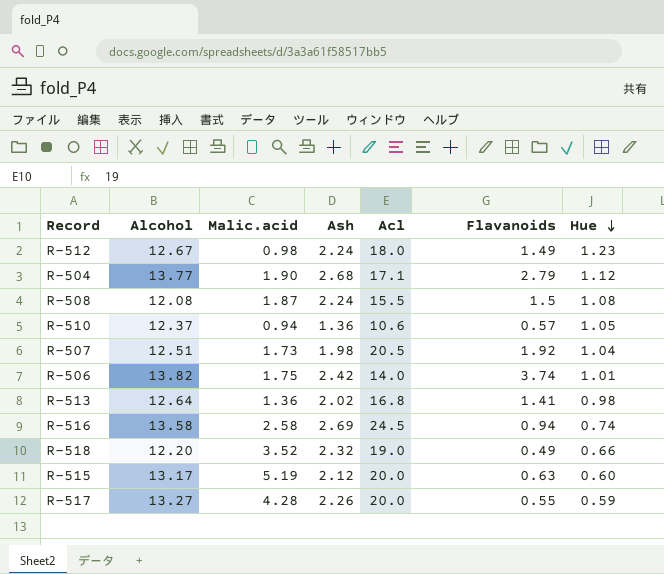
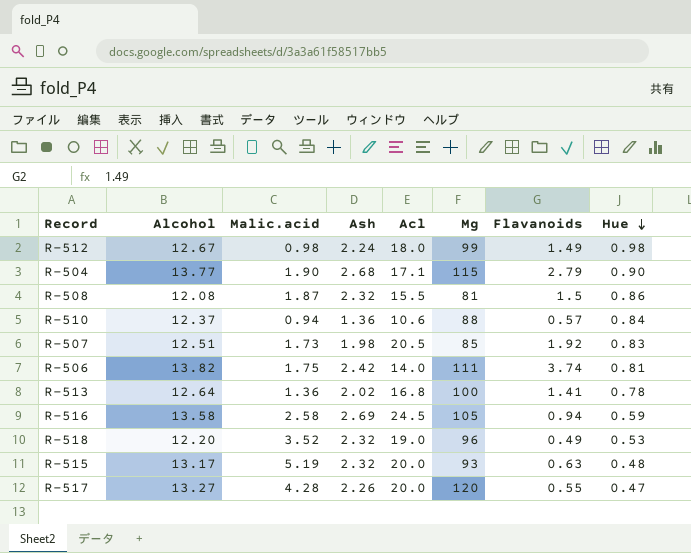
column Mg | position: none -> 6
R-512 | Hue: 1.23 -> 0.98
R-504 | Hue: 1.12 -> 0.90
R-508 | Ash: 2.24 -> 2.32
R-508 | Hue: 1.08 -> 0.86
R-510 | Hue: 1.05 -> 0.84
R-507 | Hue: 1.04 -> 0.83
R-506 | Hue: 1.01 -> 0.81
R-513 | Hue: 0.98 -> 0.78
R-516 | Hue: 0.74 -> 0.59
R-518 | Hue: 0.66 -> 0.53
R-515 | Ash: 2.12 -> 2.32
R-515 | Hue: 0.60 -> 0.48
R-517 | Hue: 0.59 -> 0.47

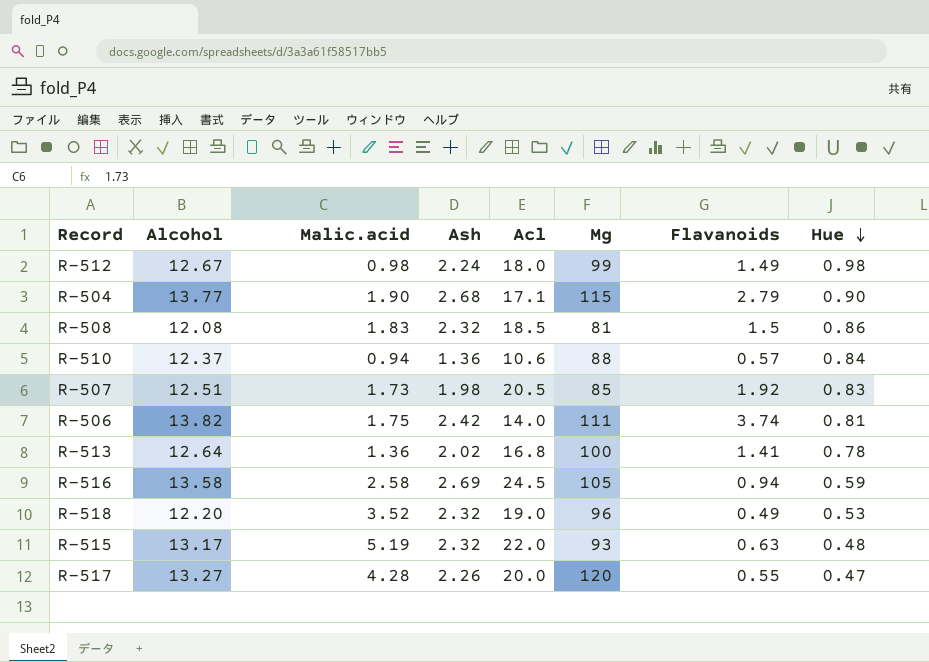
R-508 | Malic.acid: 1.87 -> 1.83
R-508 | Acl: 15.5 -> 18.5
R-515 | Acl: 20.0 -> 22.0

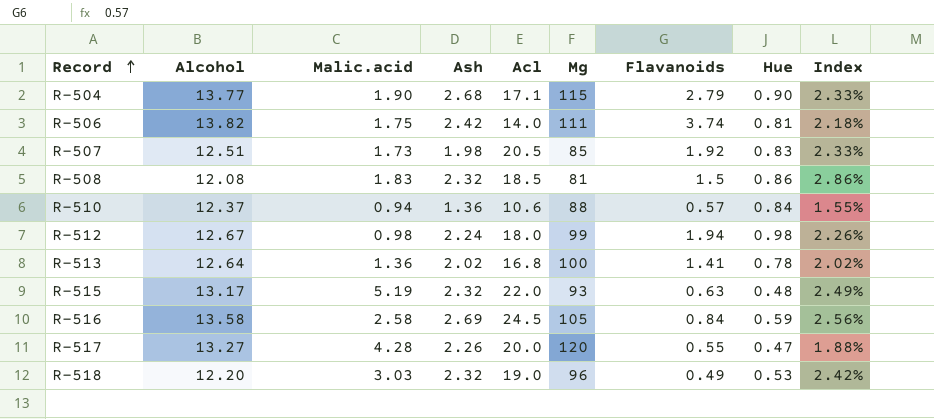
row order: Hue descending -> Record ascending
column Index | formula: none -> [Ash] / [Mg]
R-512 | Flavanoids: 1.49 -> 1.94
R-516 | Flavanoids: 0.94 -> 0.84
R-518 | Malic.acid: 3.52 -> 3.03

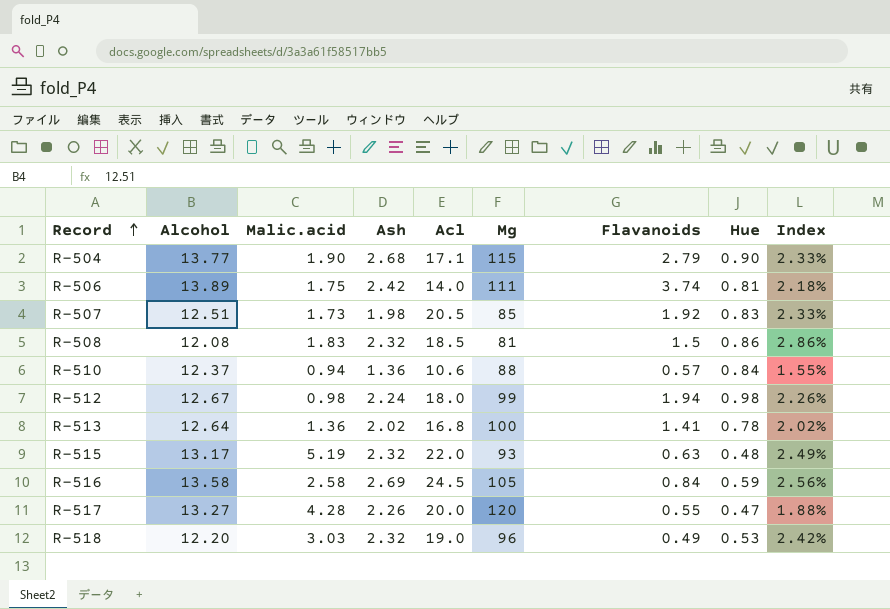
R-506 | Alcohol: 13.82 -> 13.89

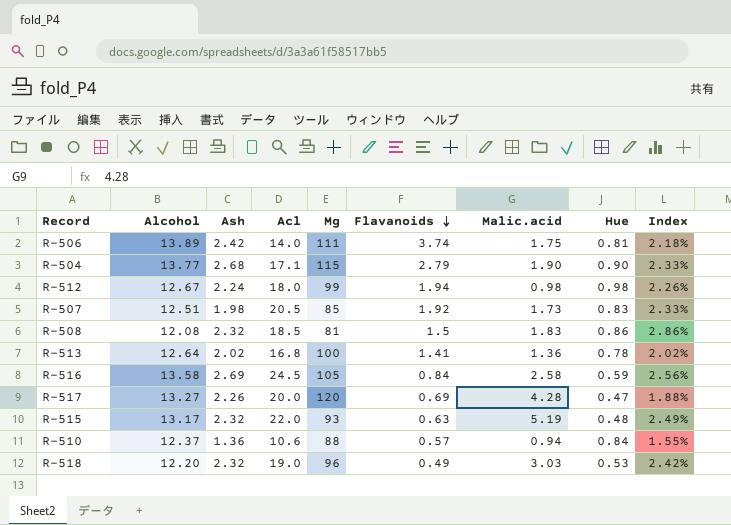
row order: Record ascending -> Flavanoids descending
column Malic.acid | position: 3 -> 7
R-517 | Flavanoids: 0.55 -> 0.69

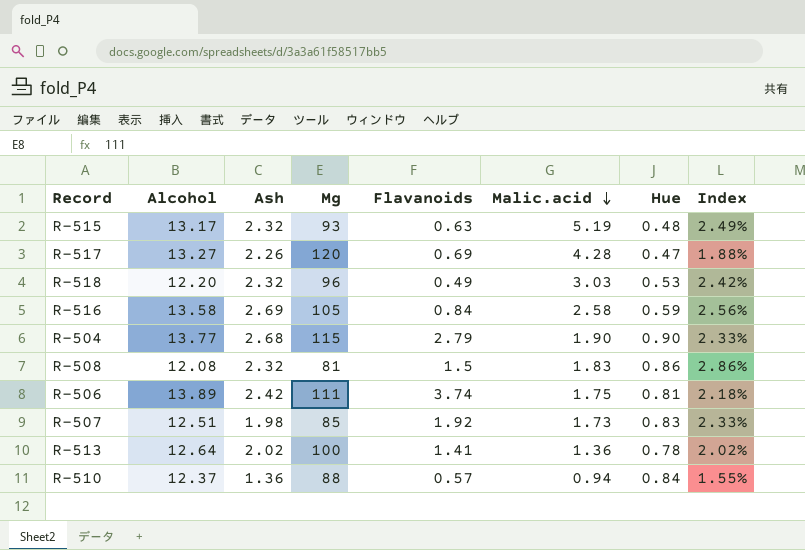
row order: Flavanoids descending -> Malic.acid descending
column Acl | position: 4 -> none
row R-512: 12.67 | 2.24 | 18.0 | 99 | 1.94 | 0.98 | 0.98 | 2.26% -> none

